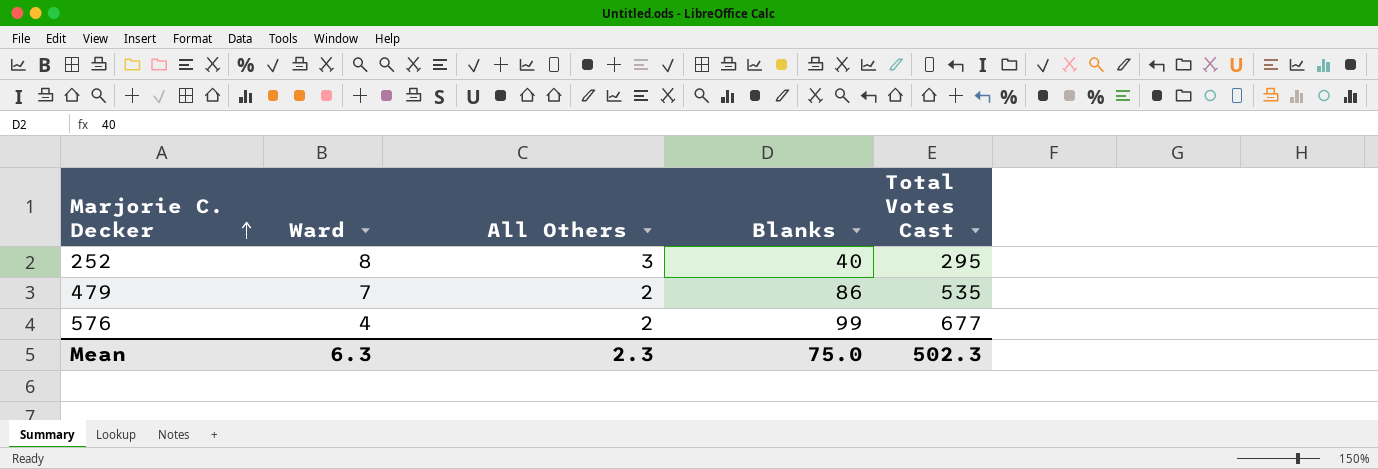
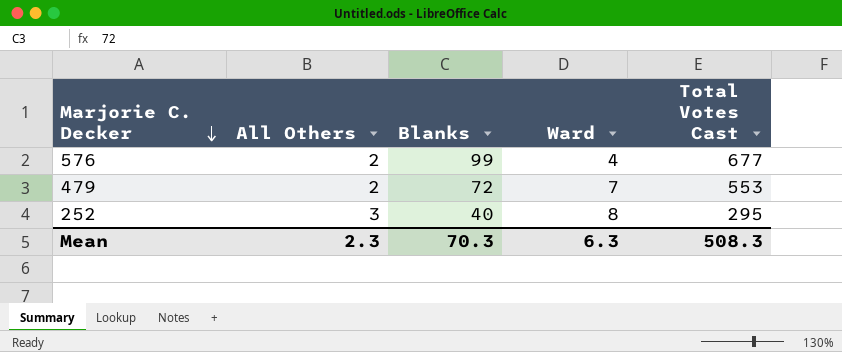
row order: Marjorie C. Decker ascending -> Marjorie C. Decker descending
column Ward | position: 2 -> 4
479 | Blanks: 86 -> 72
479 | Total Votes Cast: 535 -> 553
Mean | Blanks: 75.0 -> 70.3
Mean | Total Votes Cast: 502.3 -> 508.3

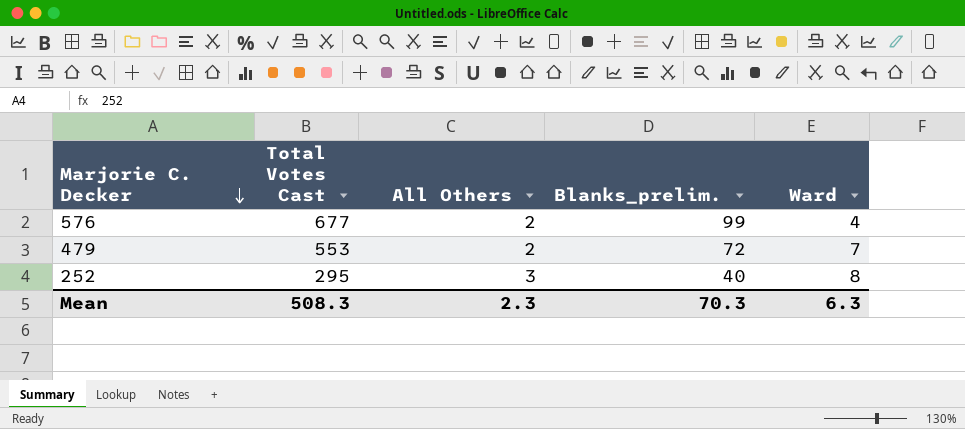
column Total Votes Cast | position: 5 -> 2
column name: Blanks -> Blanks_prelim.

